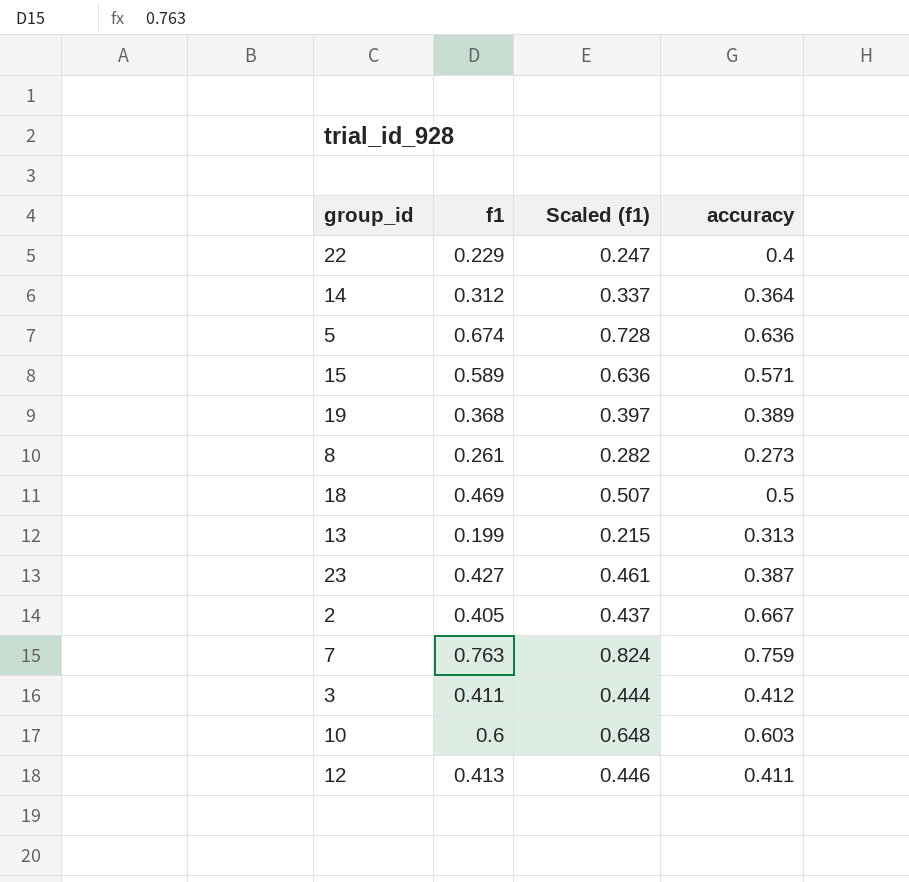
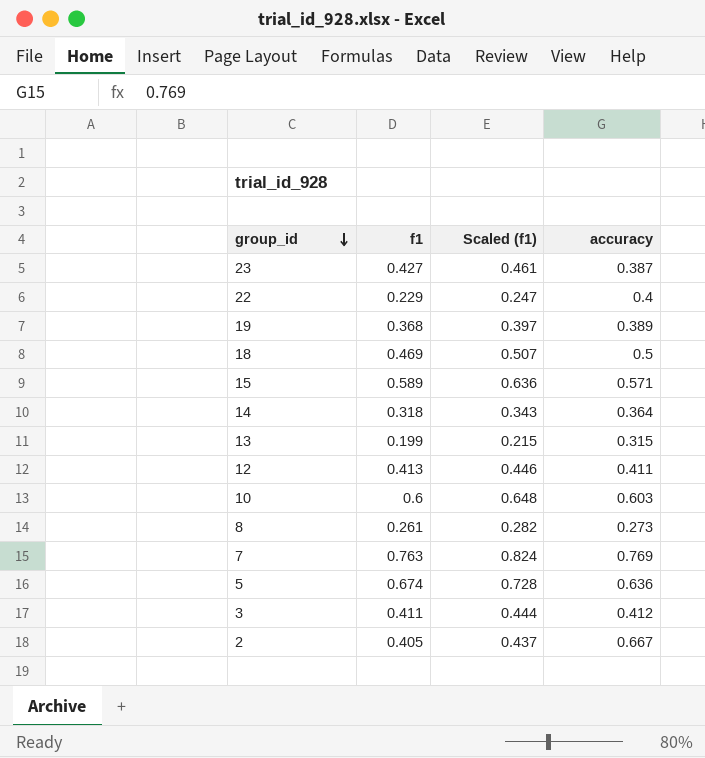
row order: none -> group_id descending
14 | f1: 0.312 -> 0.318
14 | Scaled (f1): 0.337 -> 0.343
13 | accuracy: 0.313 -> 0.315
7 | accuracy: 0.759 -> 0.769

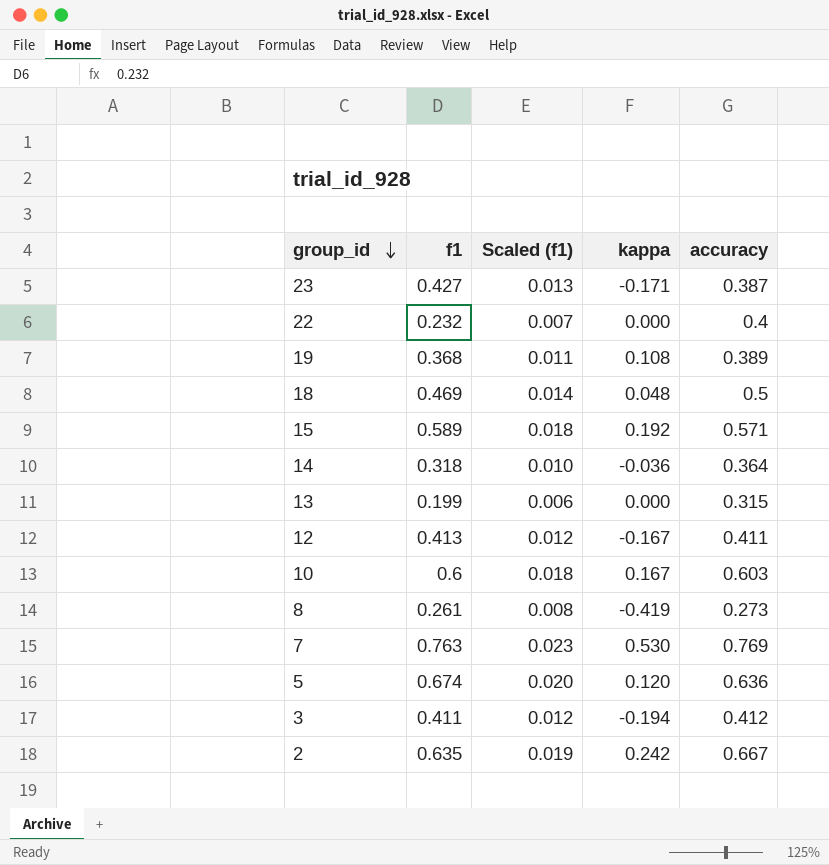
column Scaled (f1) | formula: [f1] * 1.08 -> [f1] * 0.03
column kappa | position: none -> 4
22 | f1: 0.229 -> 0.232
2 | f1: 0.405 -> 0.635

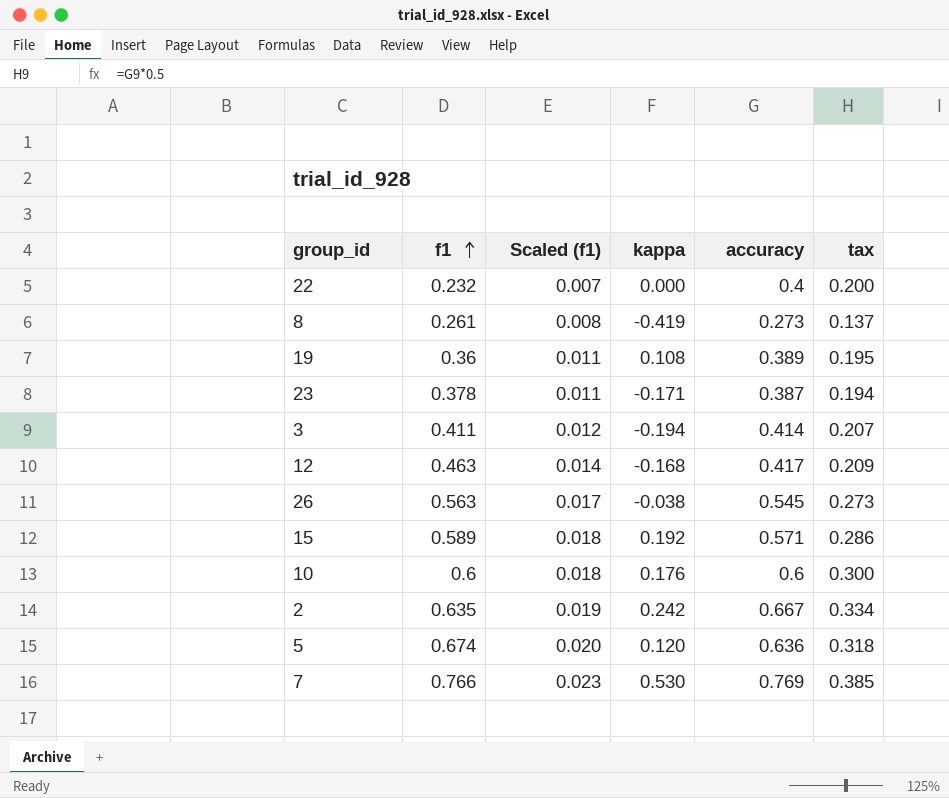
row order: group_id descending -> f1 ascending
column tax | formula: none -> [accuracy] * 0.5
row 18: 0.469 | 0.014 | 0.048 | 0.5 -> none
row 14: 0.318 | 0.010 | -0.036 | 0.364 -> none
row 13: 0.199 | 0.006 | 0.000 | 0.315 -> none
19 | f1: 0.368 -> 0.36
23 | f1: 0.427 -> 0.378
23 | Scaled (f1): 0.013 -> 0.011
3 | accuracy: 0.412 -> 0.414
12 | f1: 0.413 -> 0.463
12 | Scaled (f1): 0.012 -> 0.014
12 | kappa: -0.167 -> -0.168
12 | accuracy: 0.411 -> 0.417
row 26: none -> 0.563 | 0.017 | -0.038 | 0.545 | 0.273
10 | kappa: 0.167 -> 0.176
10 | accuracy: 0.603 -> 0.6
7 | f1: 0.763 -> 0.766

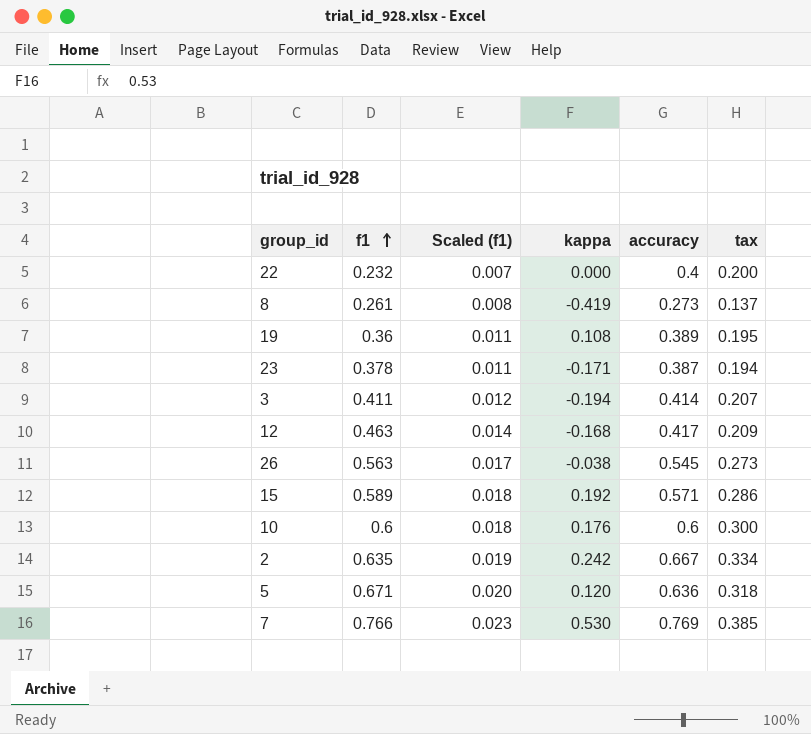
5 | f1: 0.674 -> 0.671

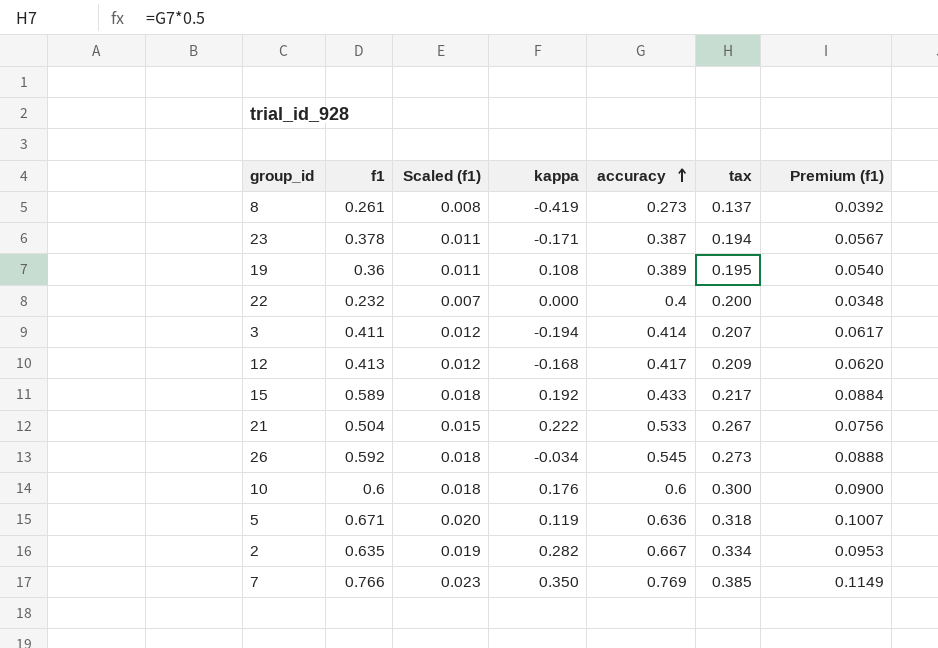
row order: f1 ascending -> accuracy ascending
column Premium (f1) | formula: none -> [f1] * 0.15
12 | f1: 0.463 -> 0.413
12 | Scaled (f1): 0.014 -> 0.012
15 | accuracy: 0.571 -> 0.433
15 | tax: 0.286 -> 0.217
row 21: none -> 0.504 | 0.015 | 0.222 | 0.533 | 0.267 | 0.0756
26 | f1: 0.563 -> 0.592
26 | Scaled (f1): 0.017 -> 0.018
26 | kappa: -0.038 -> -0.034
5 | kappa: 0.120 -> 0.119
2 | kappa: 0.242 -> 0.282
7 | kappa: 0.530 -> 0.350

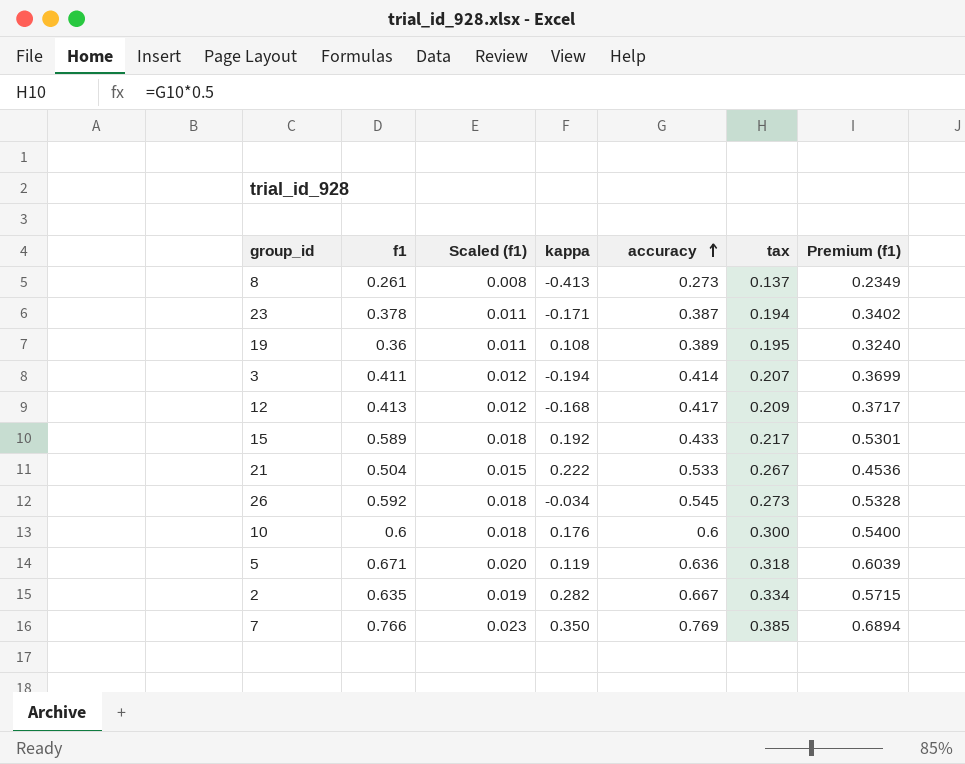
column Premium (f1) | formula: [f1] * 0.15 -> [f1] * 0.9
row 22: 0.232 | 0.007 | 0.000 | 0.4 | 0.200 | 0.0348 -> none
8 | kappa: -0.419 -> -0.413

